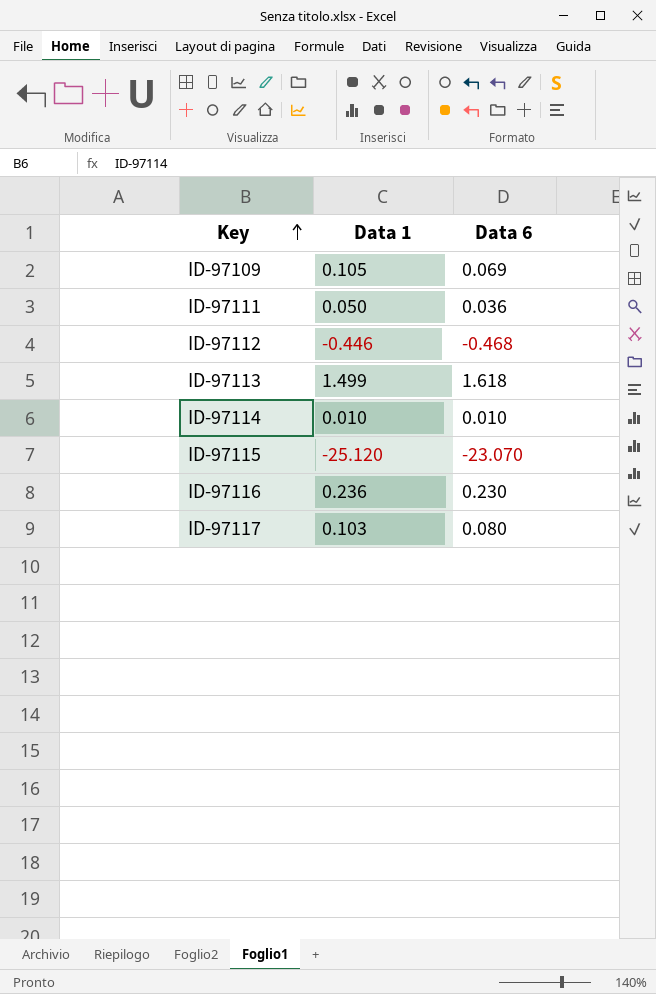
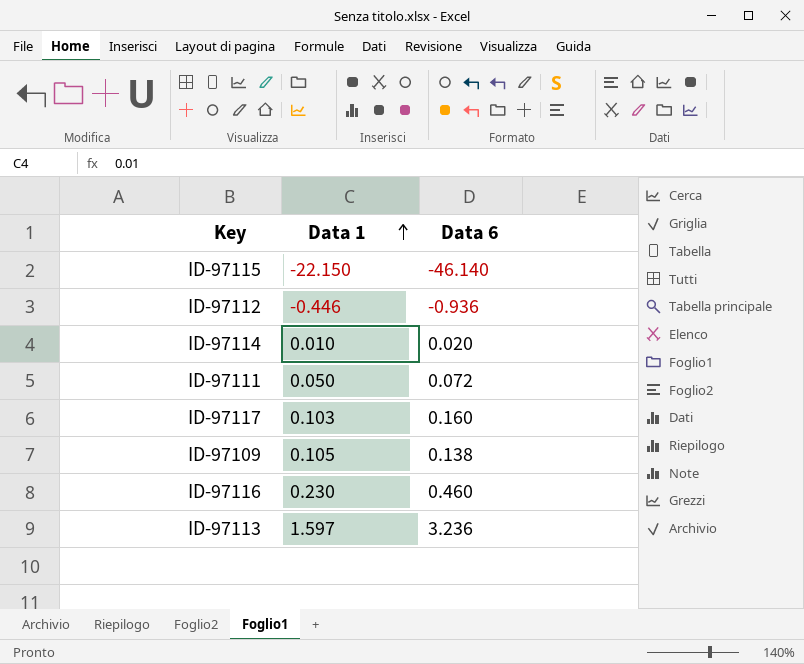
row order: Key ascending -> Data 1 ascending
ID-97115 | Data 1: -25.120 -> -22.150
ID-97115 | Data 6: -23.070 -> -46.140
ID-97112 | Data 6: -0.468 -> -0.936
ID-97114 | Data 6: 0.010 -> 0.020
ID-97111 | Data 6: 0.036 -> 0.072
ID-97117 | Data 6: 0.080 -> 0.160
ID-97109 | Data 6: 0.069 -> 0.138
ID-97116 | Data 1: 0.236 -> 0.230
ID-97116 | Data 6: 0.230 -> 0.460
ID-97113 | Data 1: 1.499 -> 1.597
ID-97113 | Data 6: 1.618 -> 3.236

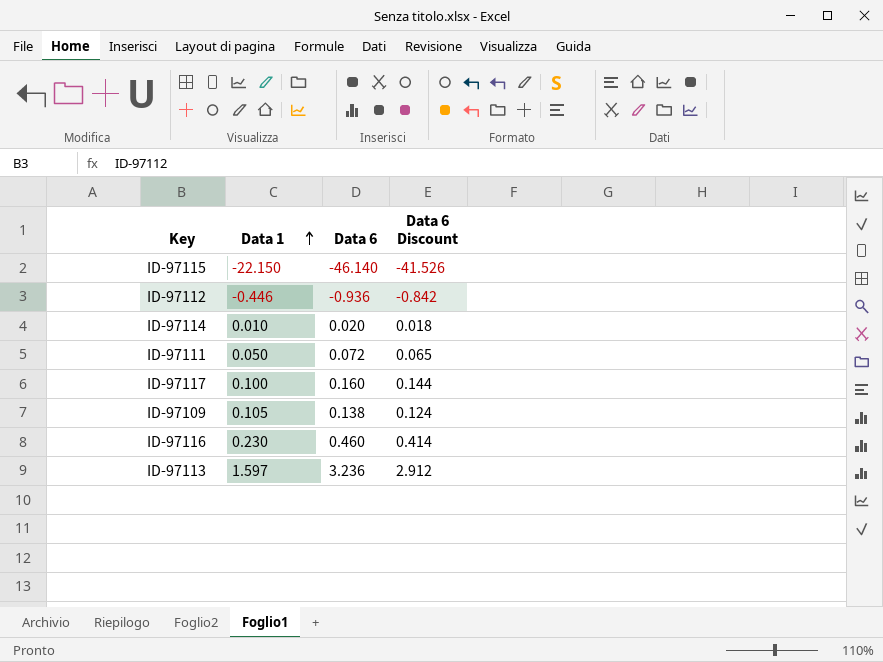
column Data 6 Discount | formula: none -> [Data 6] * 0.9
ID-97117 | Data 1: 0.103 -> 0.100

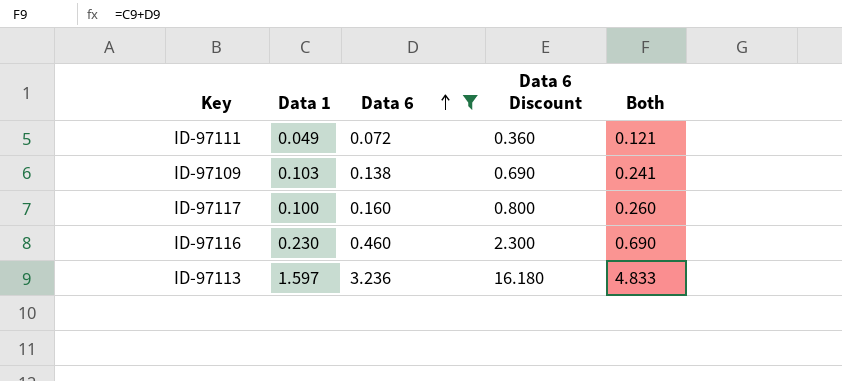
filter: none -> Data 6 >= 0.072
row order: Data 1 ascending -> Data 6 ascending
column Data 6 Discount | formula: [Data 6] * 0.9 -> [Data 6] * 5
column Both | formula: none -> [Data 1] + [Data 6]
ID-97111 | Data 1: 0.050 -> 0.049
ID-97109 | Data 1: 0.105 -> 0.103

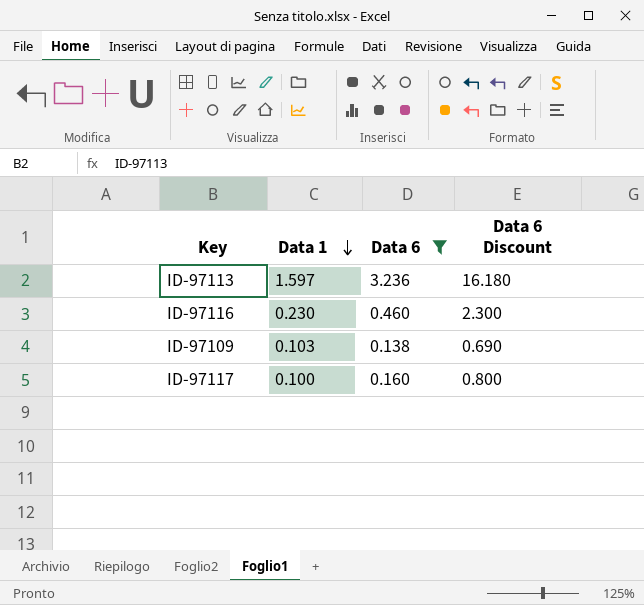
row order: Data 6 ascending -> Data 1 descending
column Both | formula: [Data 1] + [Data 6] -> none
row ID-97111: 0.049 | 0.072 | 0.360 | 0.121 -> none

